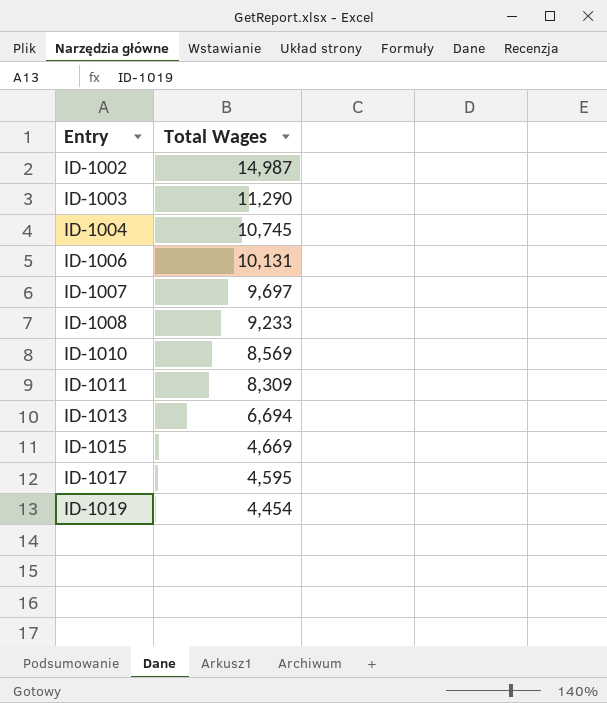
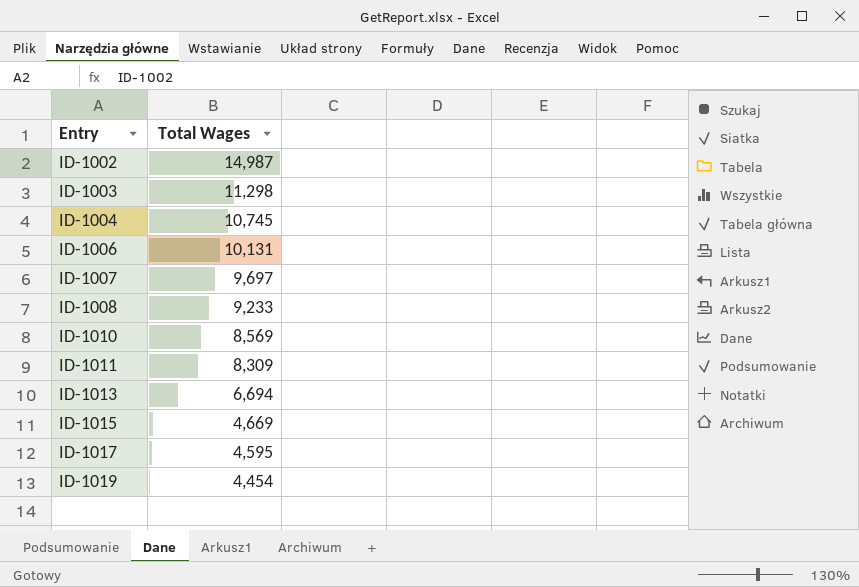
ID-1003 | Total Wages: 11,290 -> 11,298

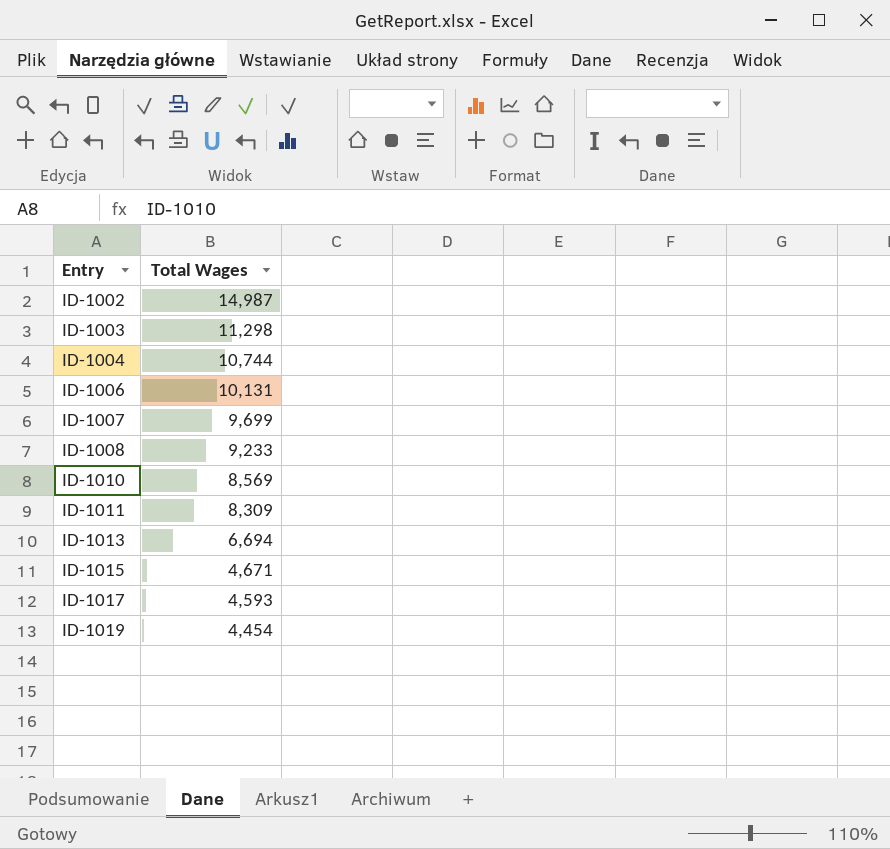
ID-1004 | Total Wages: 10,745 -> 10,744
ID-1007 | Total Wages: 9,697 -> 9,699
ID-1015 | Total Wages: 4,669 -> 4,671
ID-1017 | Total Wages: 4,595 -> 4,593

